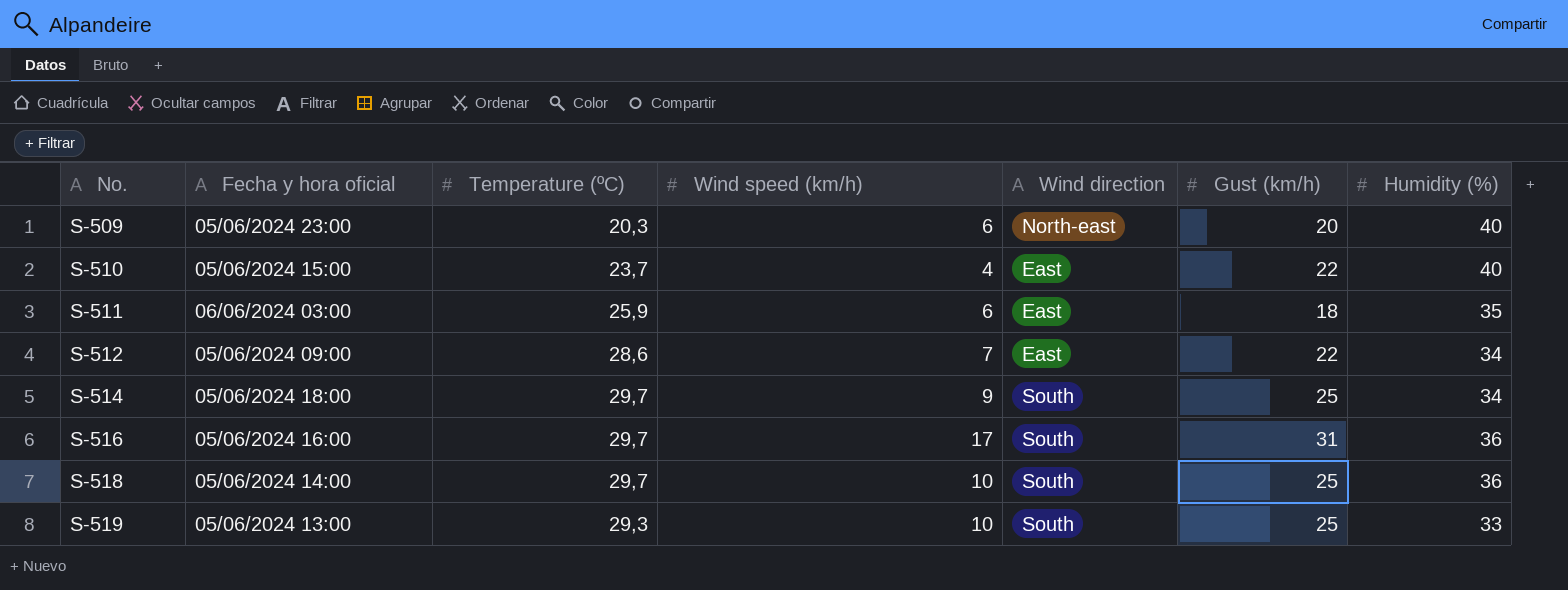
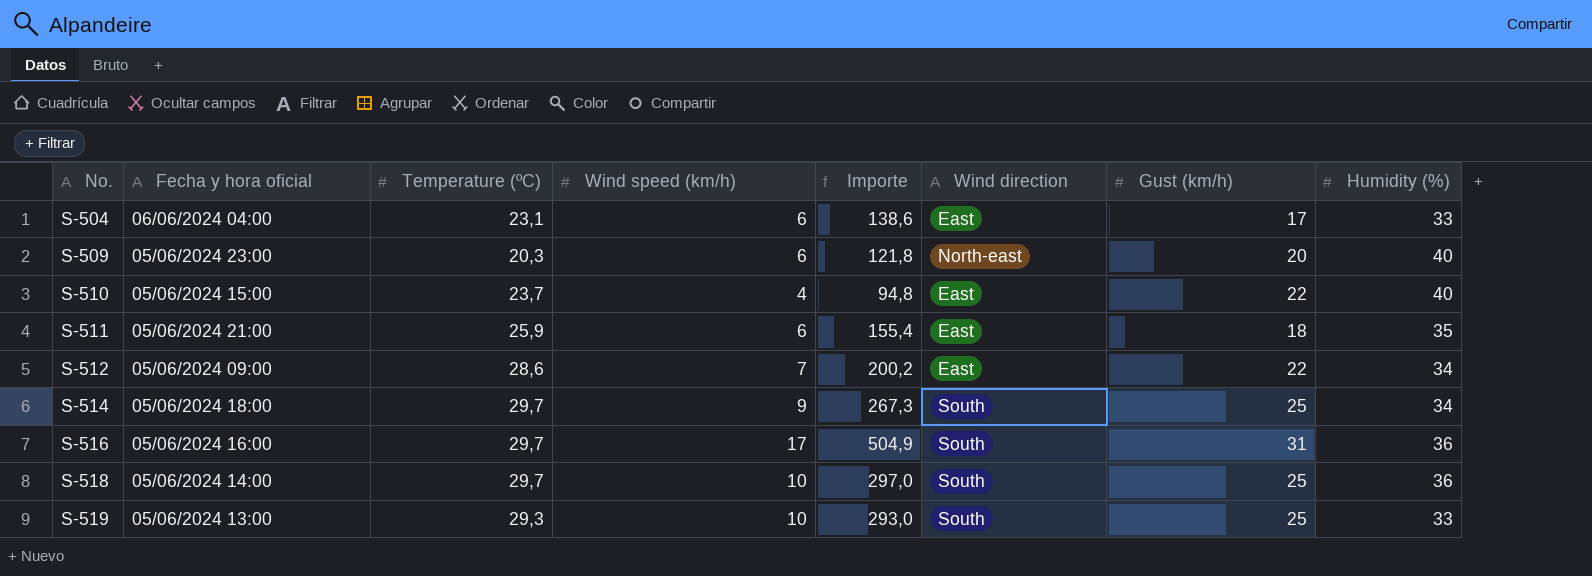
column Importe | formula: none -> [Temperature (ºC)] * [Wind speed (km/h)]
row S-504: none -> 06/06/2024 04:00 | 23,1 | 6 | 138,6 | East | 17 | 33
S-511 | Fecha y hora oficial: 06/06/2024 03:00 -> 05/06/2024 21:00

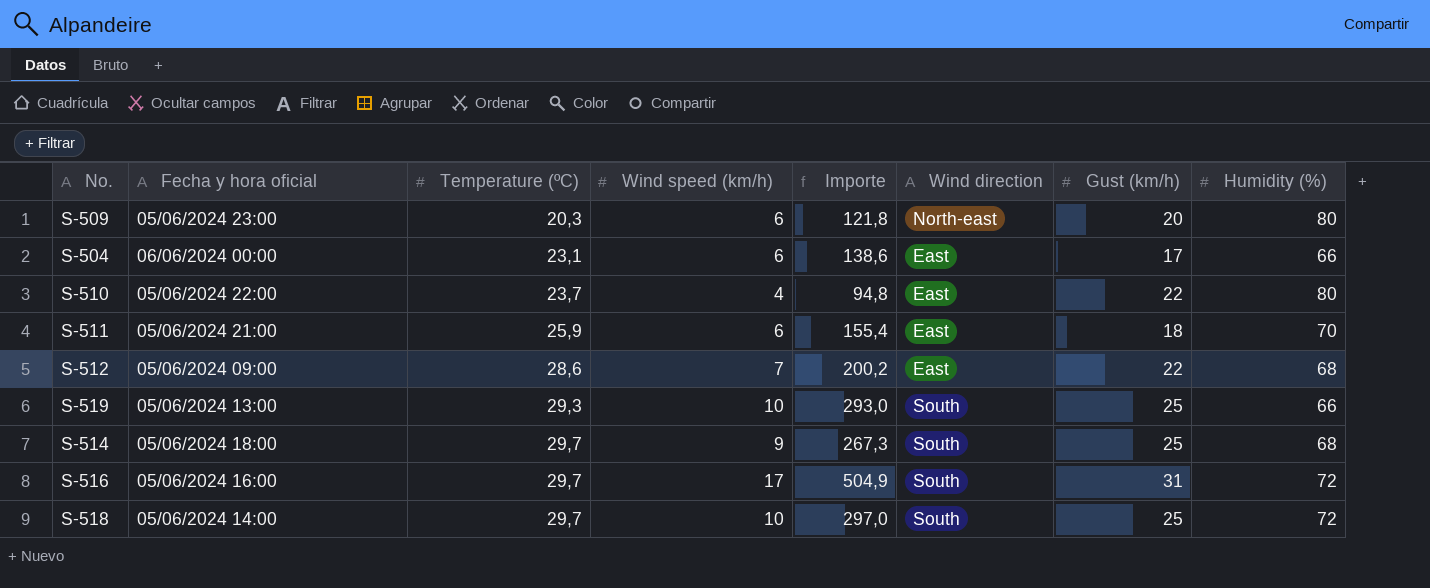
row order: No. ascending -> Temperature (ºC) ascending
S-509 | Humidity (%): 40 -> 80
S-504 | Fecha y hora oficial: 06/06/2024 04:00 -> 06/06/2024 00:00
S-504 | Humidity (%): 33 -> 66
S-510 | Fecha y hora oficial: 05/06/2024 15:00 -> 05/06/2024 22:00
S-510 | Humidity (%): 40 -> 80
S-511 | Humidity (%): 35 -> 70
S-512 | Humidity (%): 34 -> 68
S-519 | Humidity (%): 33 -> 66
S-514 | Humidity (%): 34 -> 68
S-516 | Humidity (%): 36 -> 72
S-518 | Humidity (%): 36 -> 72

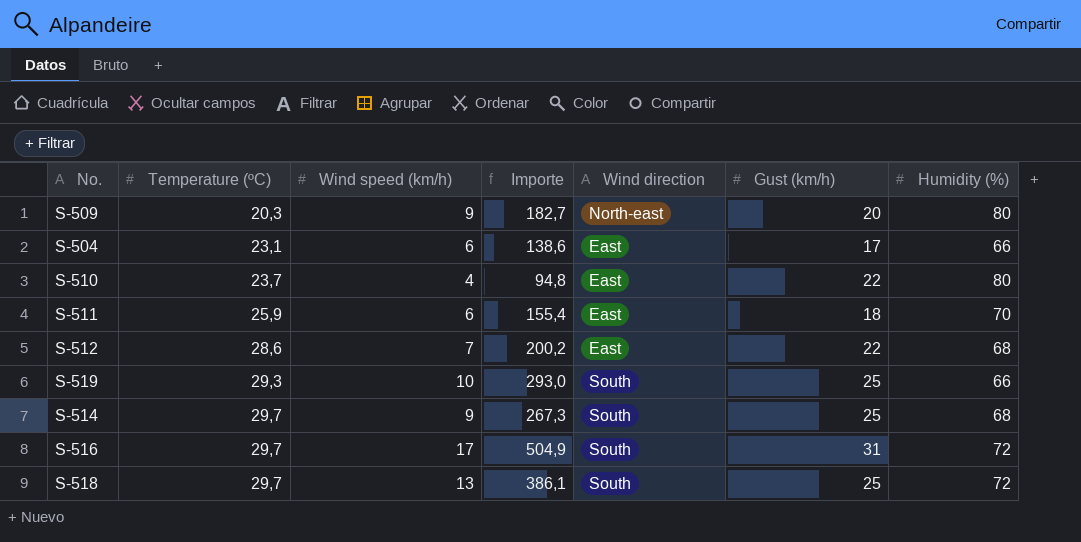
column Fecha y hora oficial | position: 2 -> none
S-509 | Wind speed (km/h): 6 -> 9
S-509 | Importe: 121,8 -> 182,7
S-518 | Wind speed (km/h): 10 -> 13
S-518 | Importe: 297,0 -> 386,1

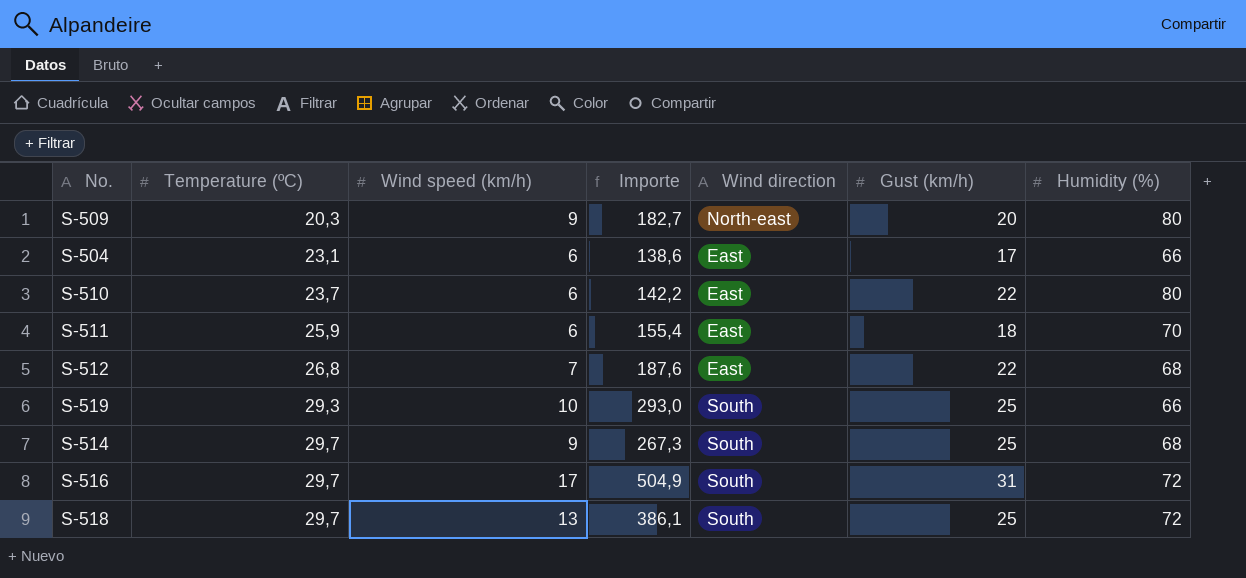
S-510 | Wind speed (km/h): 4 -> 6
S-510 | Importe: 94,8 -> 142,2
S-512 | Temperature (ºC): 28,6 -> 26,8
S-512 | Importe: 200,2 -> 187,6

